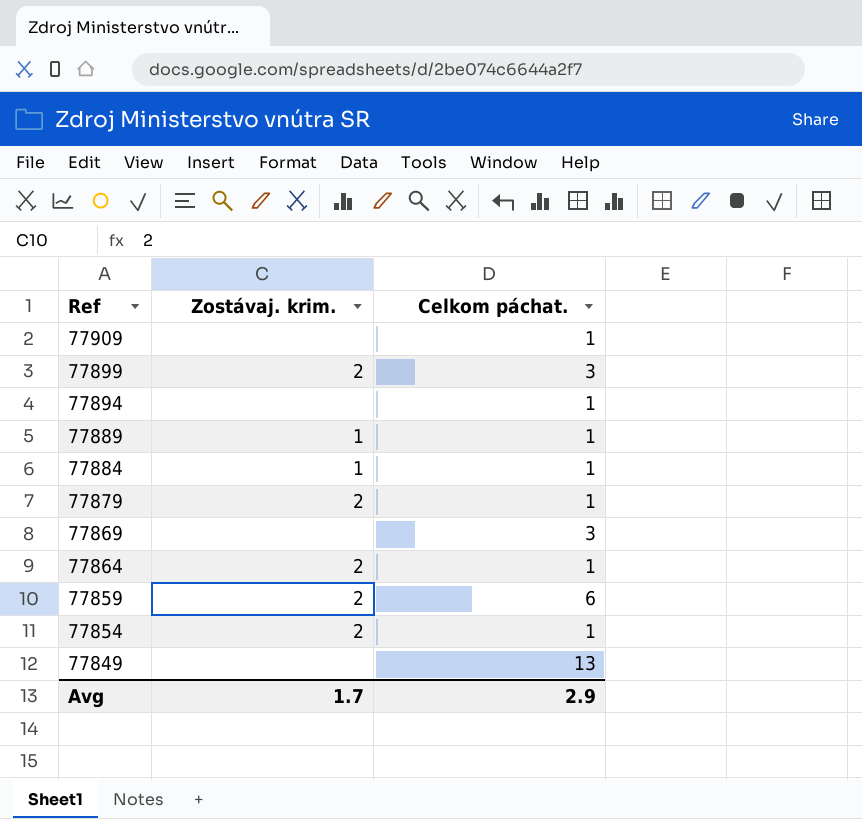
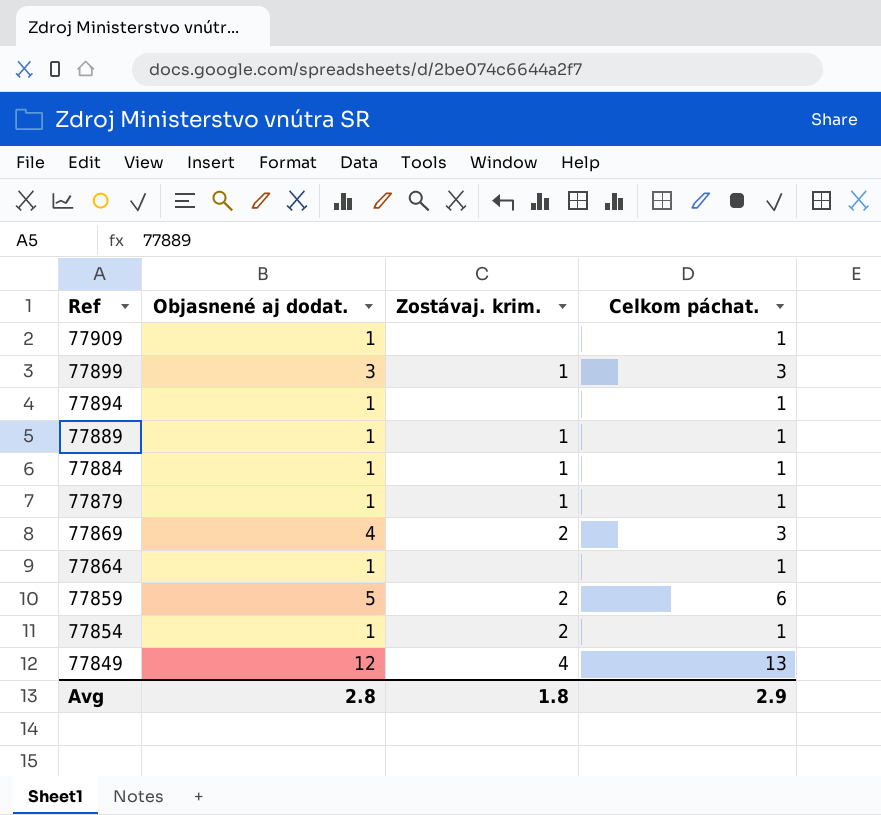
column Objasnené aj dodat. | position: none -> 2
77899 | Zostávaj. krim.: 2 -> 1
77879 | Zostávaj. krim.: 2 -> 1
77869 | Zostávaj. krim.: none -> 2
77864 | Zostávaj. krim.: 2 -> none
77849 | Zostávaj. krim.: none -> 4
Avg | Zostávaj. krim.: 1.7 -> 1.8

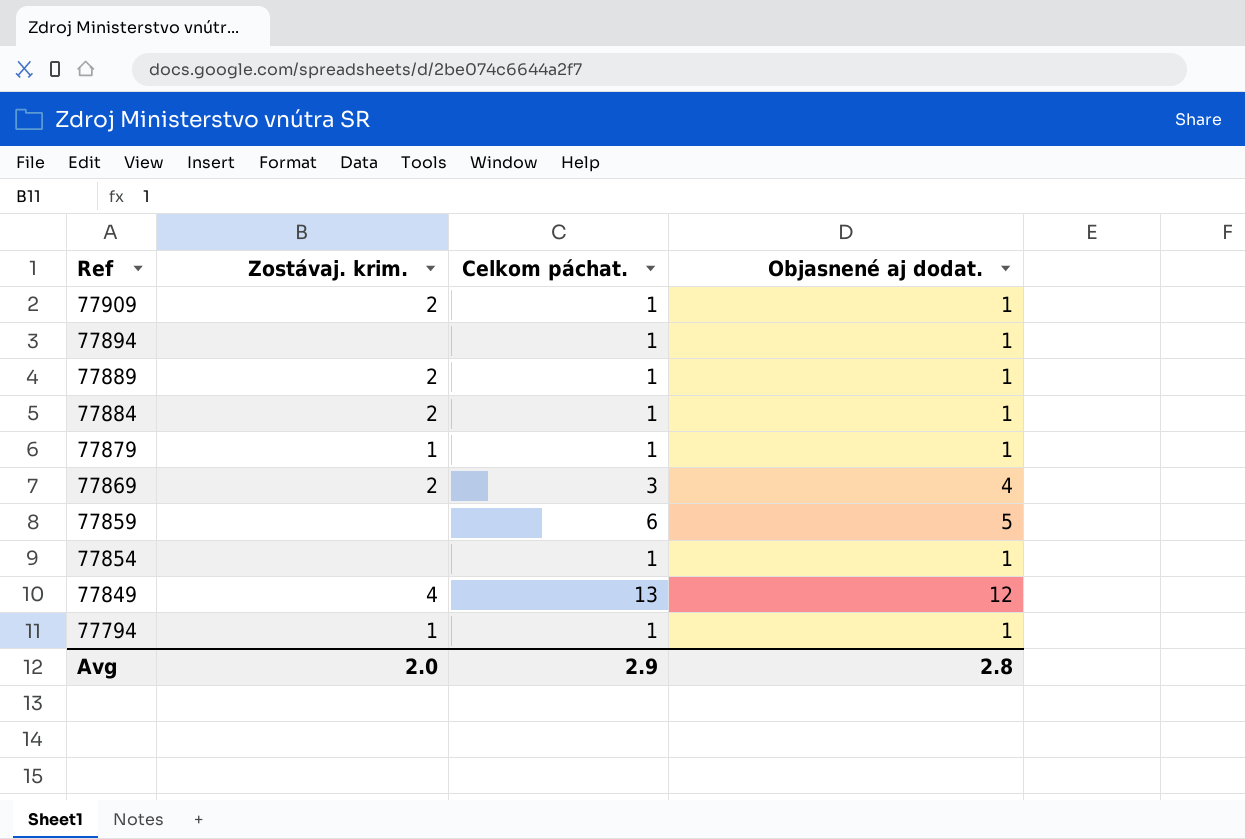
column Objasnené aj dodat. | position: 2 -> 4
row 77899: 3 | 1 | 3 -> none
row 77864: 1 | none | 1 -> none
77909 | Zostávaj. krim.: none -> 2
77889 | Zostávaj. krim.: 1 -> 2
77884 | Zostávaj. krim.: 1 -> 2
77859 | Zostávaj. krim.: 2 -> none
77854 | Zostávaj. krim.: 2 -> none
row 77794: none -> 1 | 1 | 1
Avg | Zostávaj. krim.: 1.8 -> 2.0

